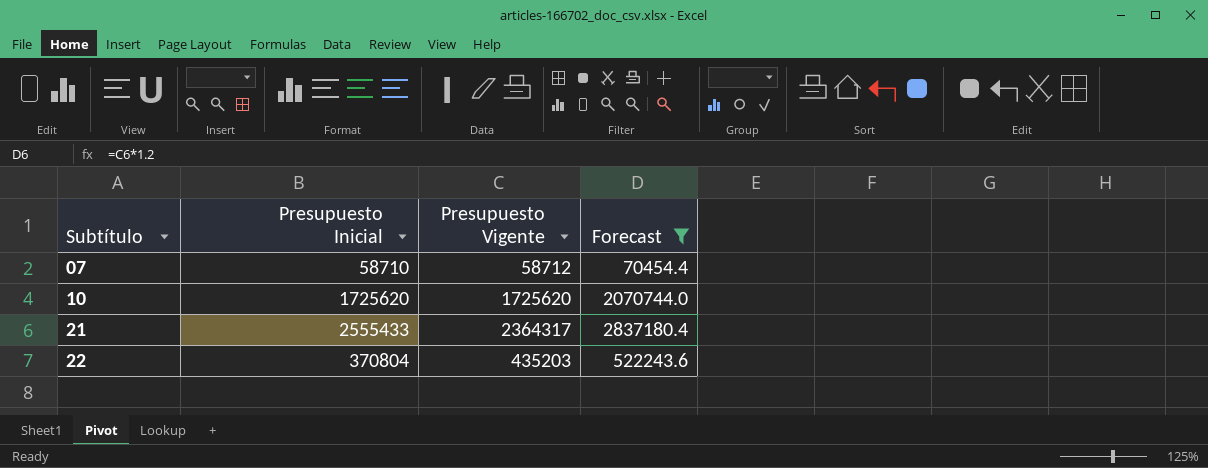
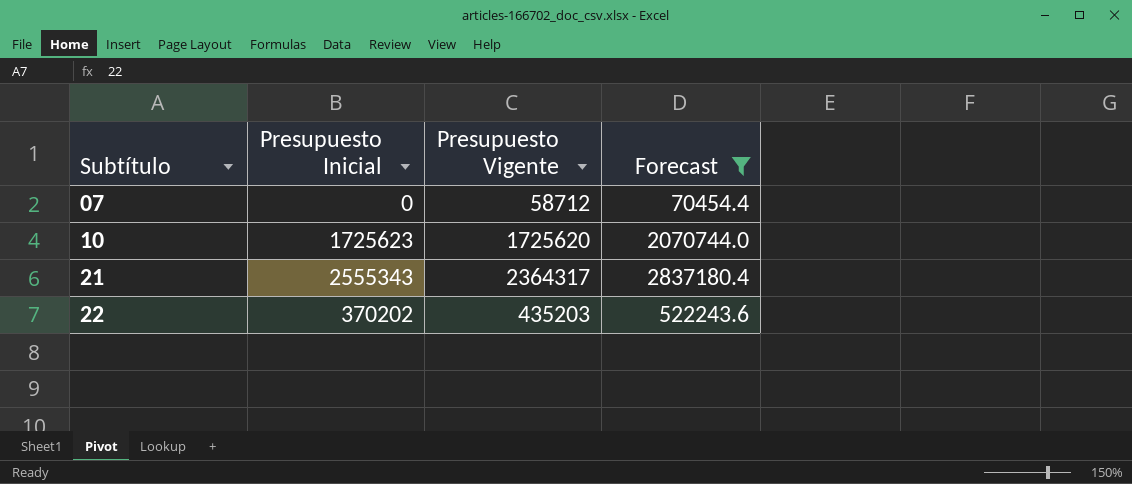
07 | Presupuesto Inicial: 58710 -> 0
10 | Presupuesto Inicial: 1725620 -> 1725623
21 | Presupuesto Inicial: 2555433 -> 2555343
22 | Presupuesto Inicial: 370804 -> 370202

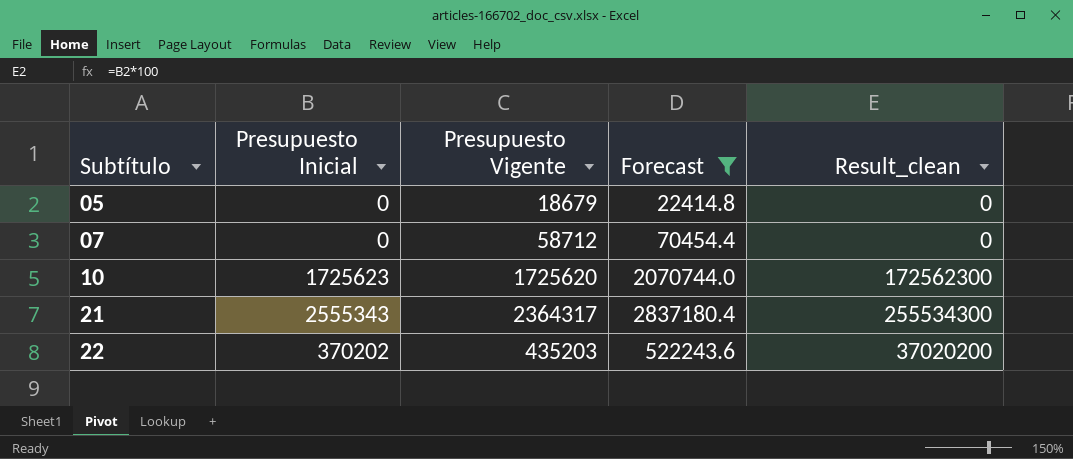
column Result_clean | formula: none -> [Presupuesto Inicial] * 100
row 05: none -> 0 | 18679 | 22414.8 | 0

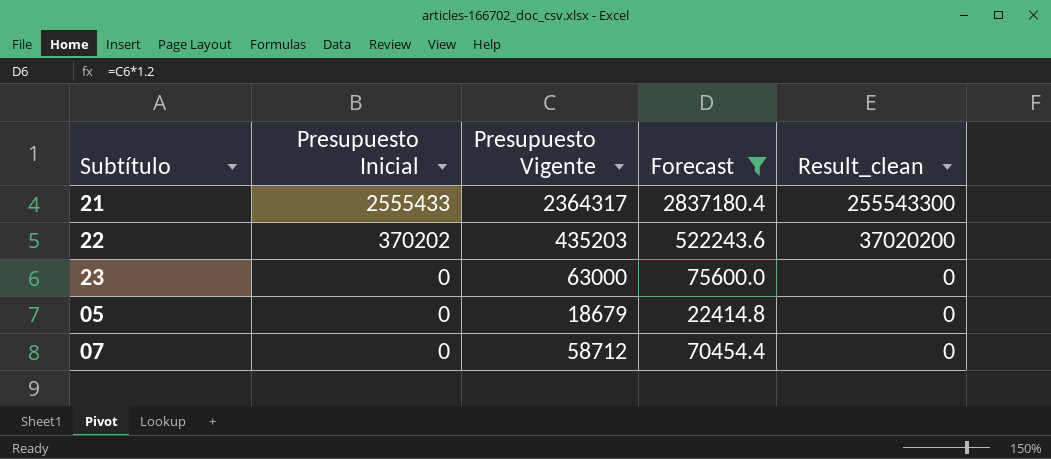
row order: Subtítulo ascending -> Presupuesto Inicial descending
row 10: 1725623 | 1725620 | 2070744.0 | 172562300 -> none
21 | Presupuesto Inicial: 2555343 -> 2555433
21 | Result_clean: 255534300 -> 255543300
row 23: none -> 0 | 63000 | 75600.0 | 0

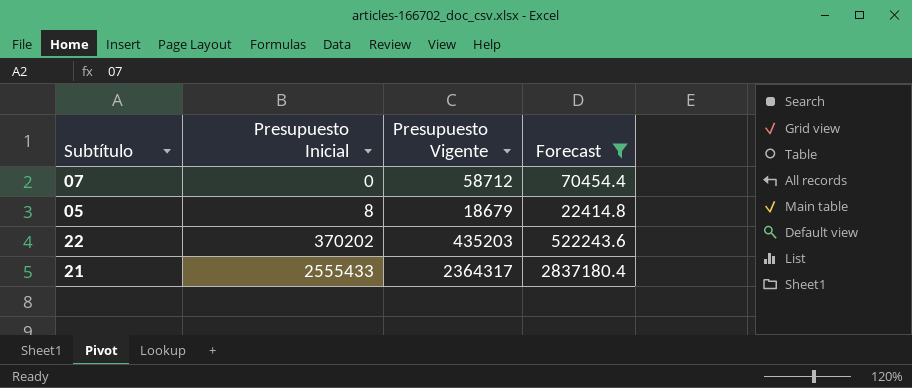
row order: Presupuesto Inicial descending -> Presupuesto Inicial ascending
column Result_clean | formula: [Presupuesto Inicial] * 100 -> none
row 23: 0 | 63000 | 75600.0 | 0 -> none
05 | Presupuesto Inicial: 0 -> 8

